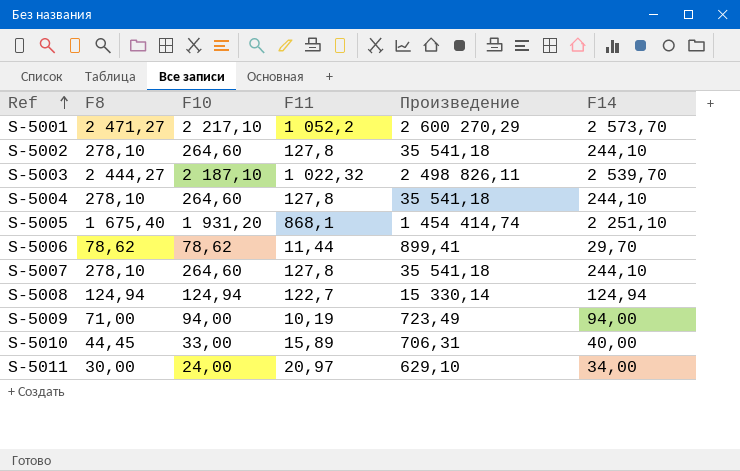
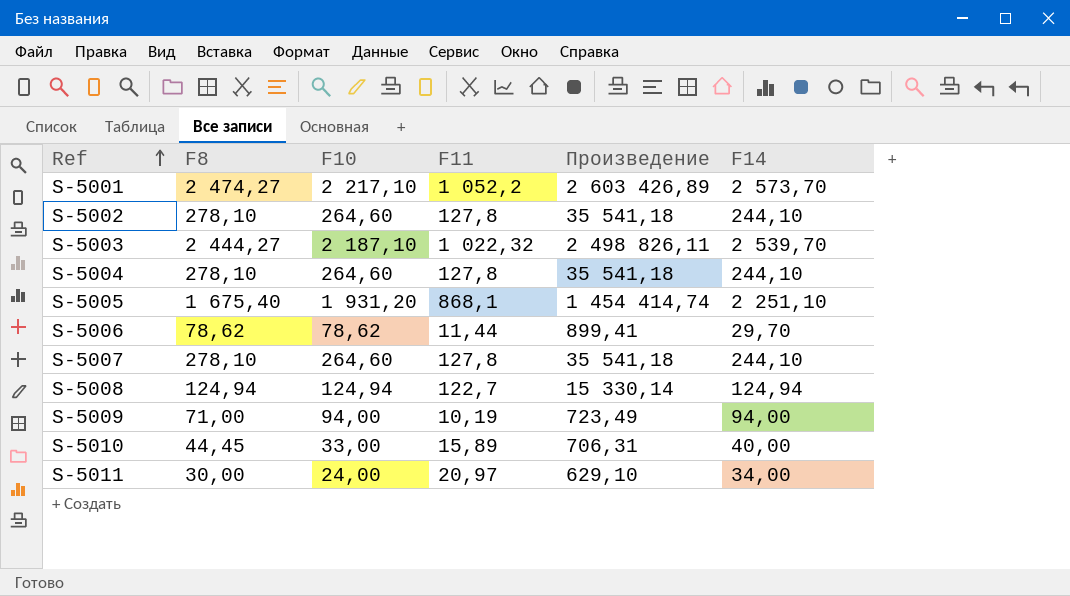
S-5001 | F8: 2 471,27 -> 2 474,27
S-5001 | Произведение: 2 600 270,29 -> 2 603 426,89

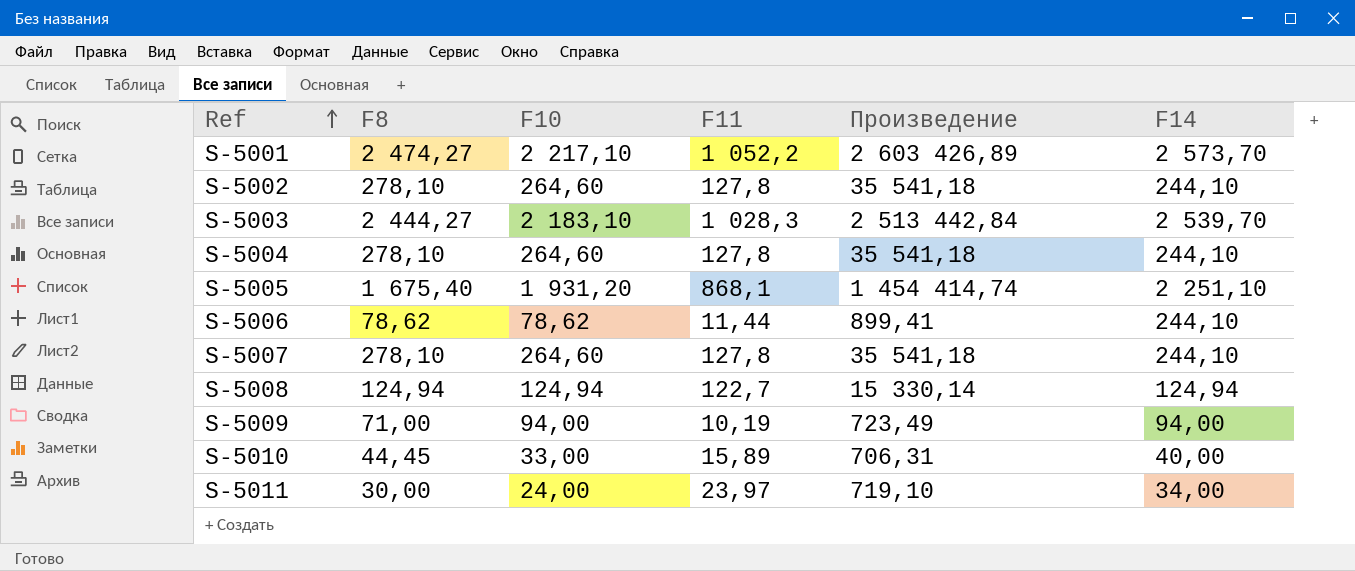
S-5003 | F10: 2 187,10 -> 2 183,10
S-5003 | F11: 1 022,32 -> 1 028,3
S-5003 | Произведение: 2 498 826,11 -> 2 513 442,84
S-5006 | F14: 29,70 -> 244,10
S-5011 | F11: 20,97 -> 23,97
S-5011 | Произведение: 629,10 -> 719,10

